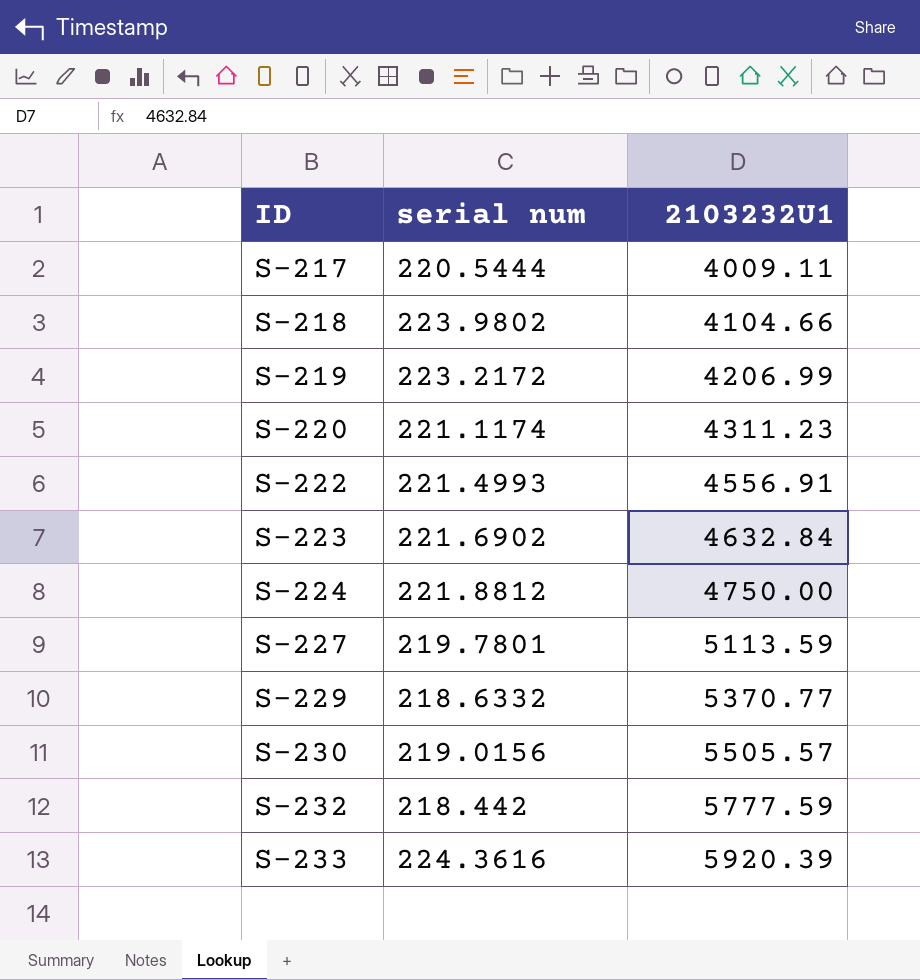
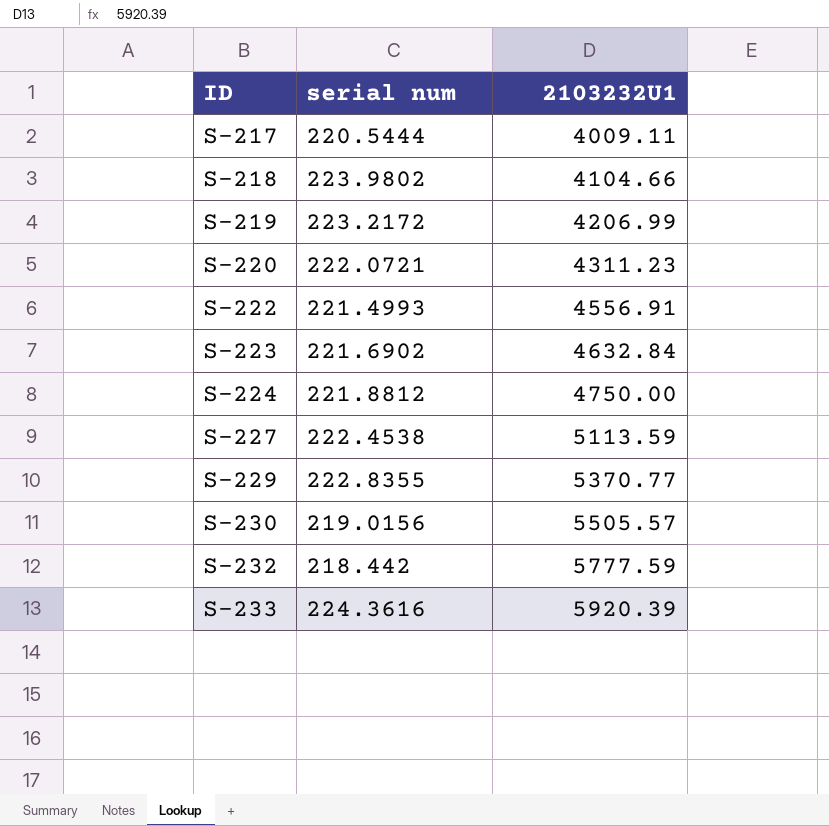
S-220 | serial num: 221.1174 -> 222.0721
S-227 | serial num: 219.7801 -> 222.4538
S-229 | serial num: 218.6332 -> 222.8355

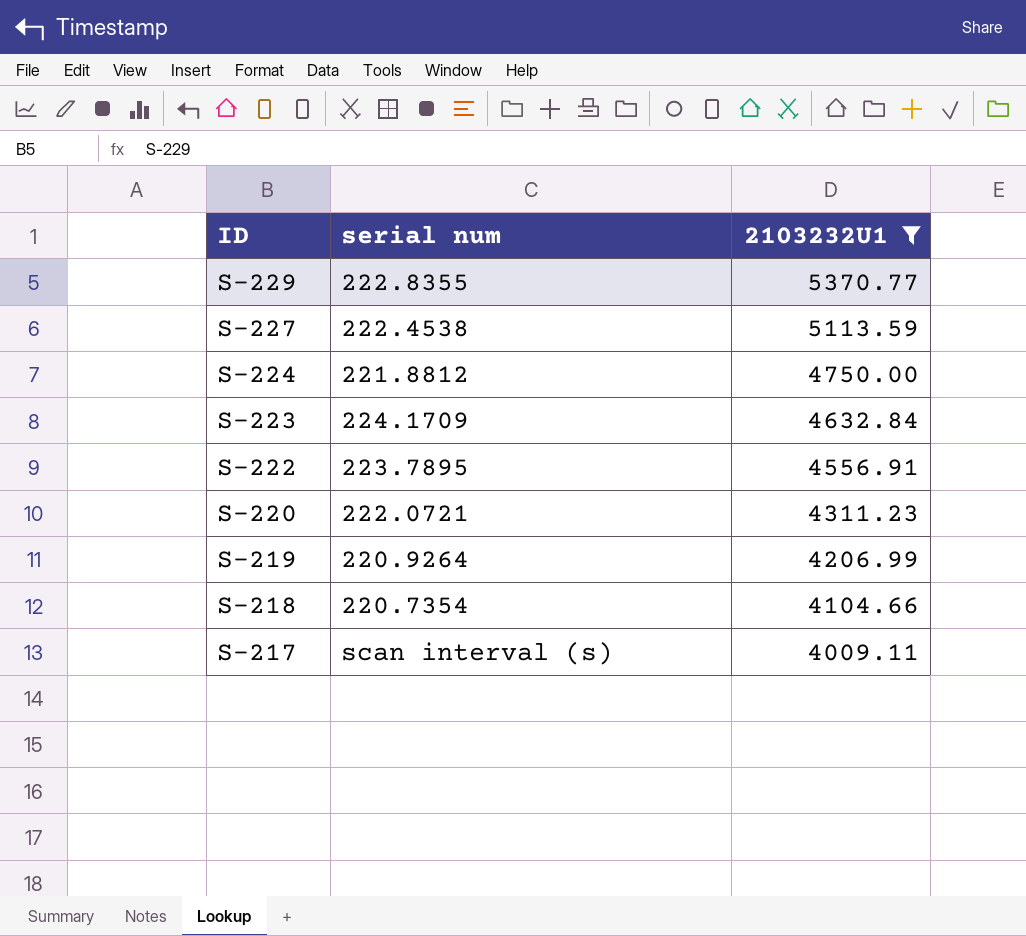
filter: none -> 2103232U1 <= 5370.77
row order: ID ascending -> ID descending
S-223 | serial num: 221.6902 -> 224.1709
S-222 | serial num: 221.4993 -> 223.7895
S-219 | serial num: 223.2172 -> 220.9264
S-218 | serial num: 223.9802 -> 220.7354
S-217 | serial num: 220.5444 -> scan interval (s)

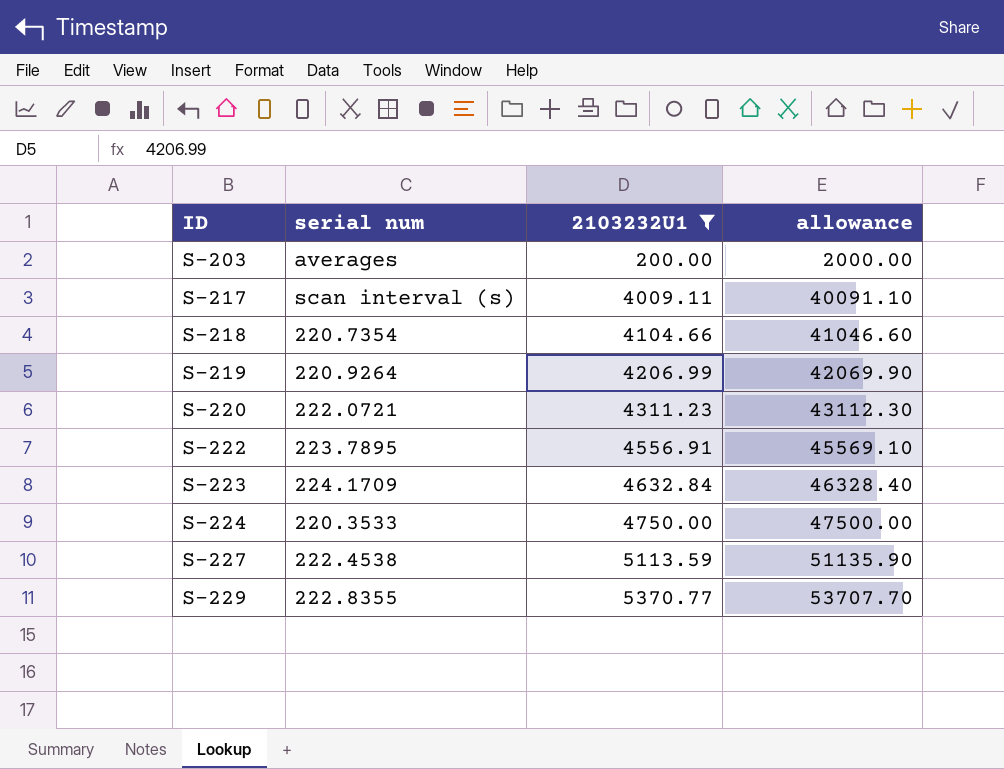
row order: ID descending -> ID ascending
column allowance | formula: none -> [2103232U1] * 10
row S-203: none -> averages | 200.00 | 2000.00
S-224 | serial num: 221.8812 -> 220.3533

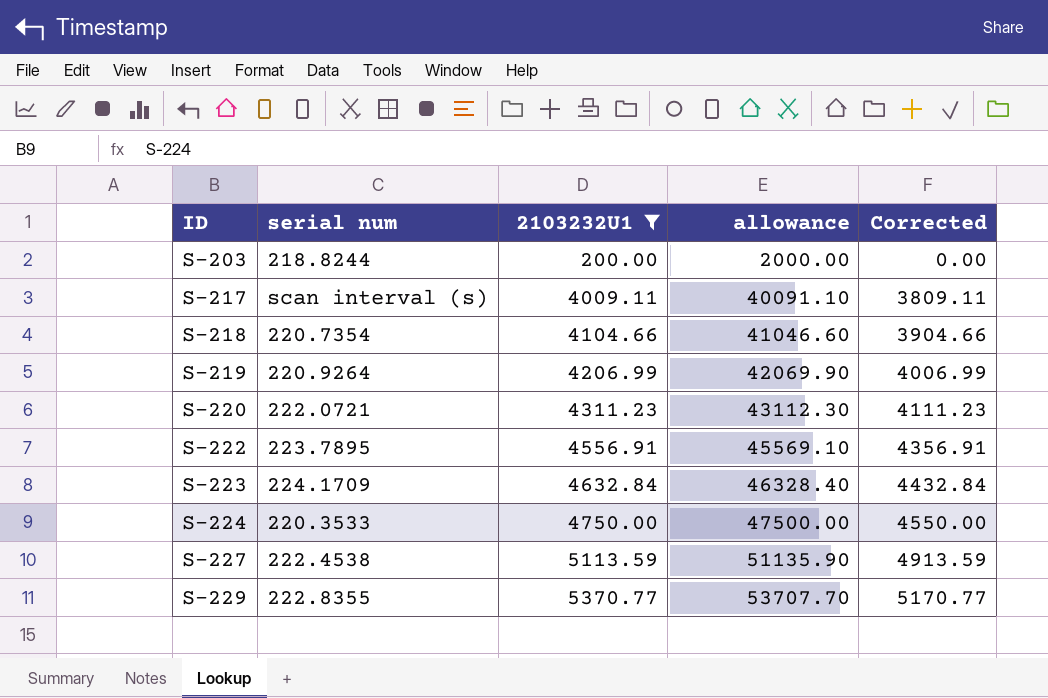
column Corrected | formula: none -> [2103232U1] - 200
S-203 | serial num: averages -> 218.8244

